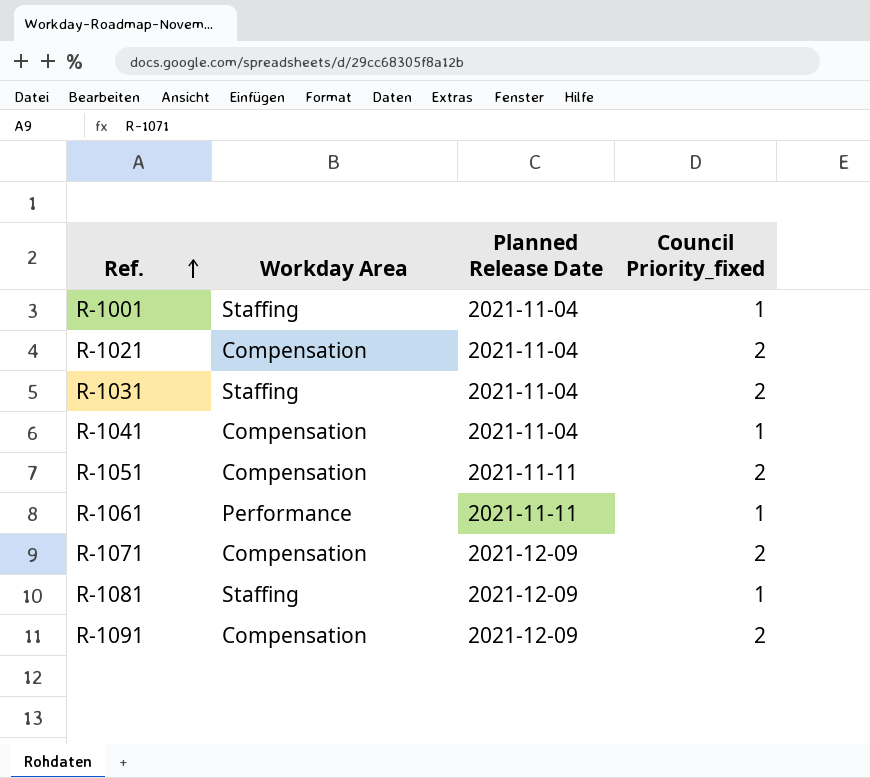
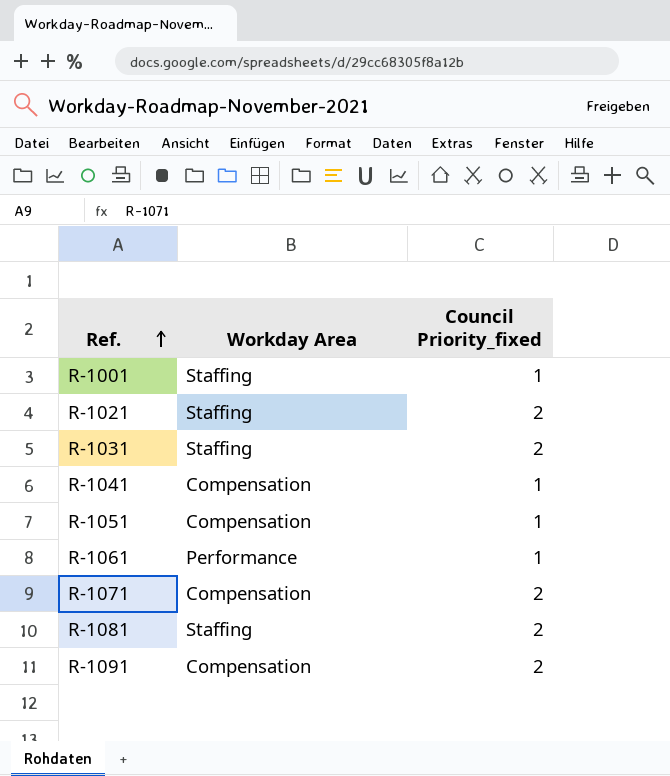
column Planned Release Date | position: 3 -> none
R-1021 | Workday Area: Compensation -> Staffing
R-1051 | Council Priority_fixed: 2 -> 1
R-1081 | Council Priority_fixed: 1 -> 2

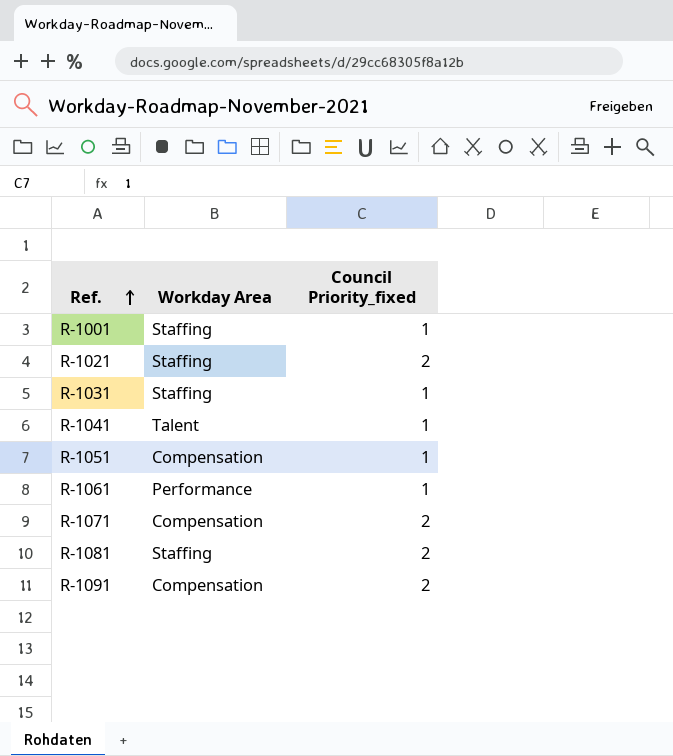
R-1031 | Council Priority_fixed: 2 -> 1
R-1041 | Workday Area: Compensation -> Talent

